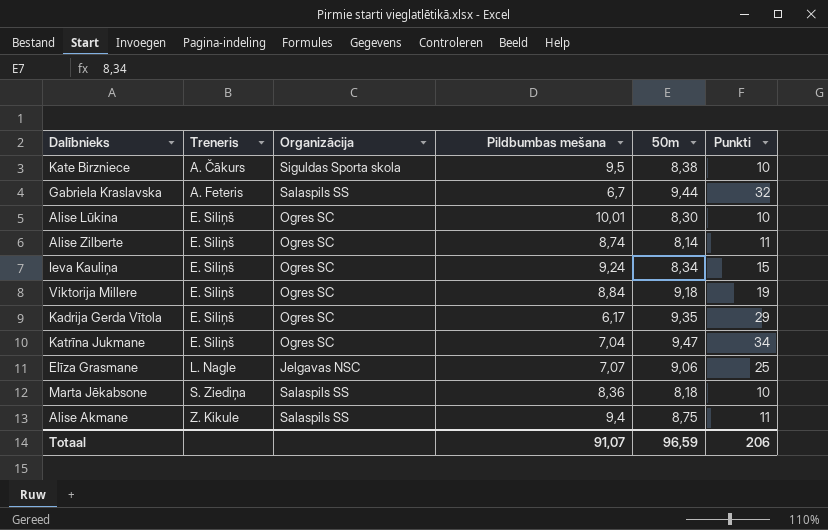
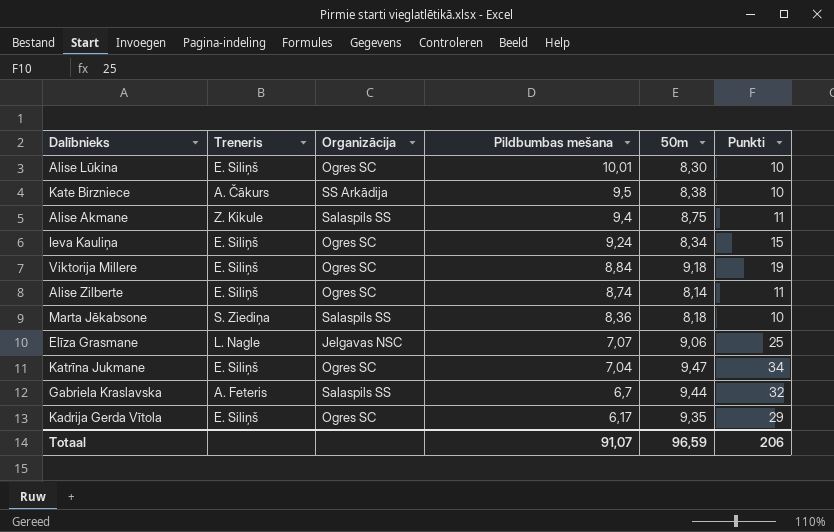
row order: Treneris ascending -> Pildbumbas mešana descending
Kate Birzniece | Organizācija: Siguldas Sporta skola -> SS Arkādija

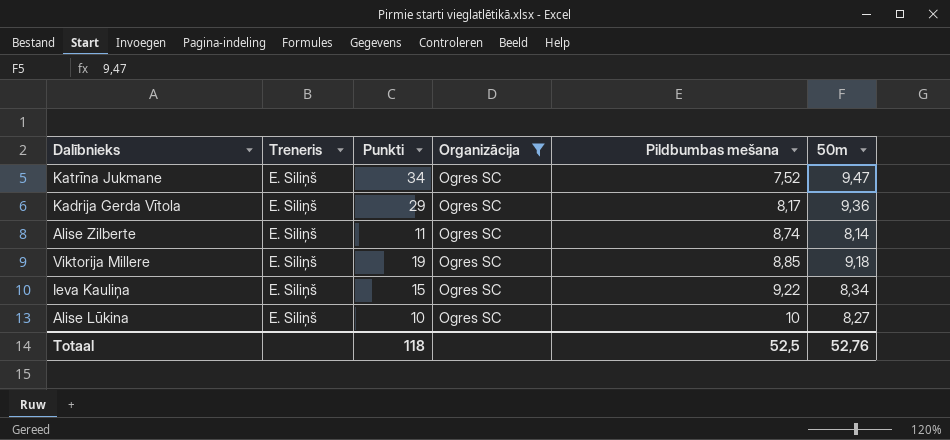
filter: none -> Organizācija = Ogres SC
row order: Pildbumbas mešana descending -> Pildbumbas mešana ascending
column Punkti | position: 6 -> 3
Katrīna Jukmane | Pildbumbas mešana: 7,04 -> 7,52
Kadrija Gerda Vītola | Pildbumbas mešana: 6,17 -> 8,17
Kadrija Gerda Vītola | 50m: 9,35 -> 9,36
Viktorija Millere | Pildbumbas mešana: 8,84 -> 8,85
Ieva Kauliņa | Pildbumbas mešana: 9,24 -> 9,22
Alise Lūkina | Pildbumbas mešana: 10,01 -> 10
Alise Lūkina | 50m: 8,30 -> 8,27
Totaal | Punkti: 206 -> 118
Totaal | Pildbumbas mešana: 91,07 -> 52,5
Totaal | 50m: 96,59 -> 52,76

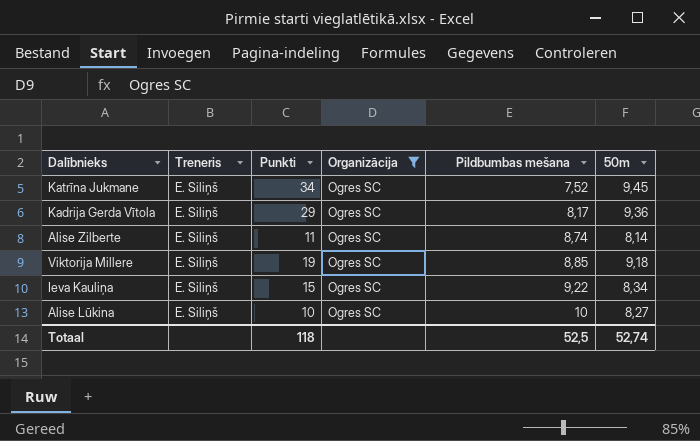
Katrīna Jukmane | 50m: 9,47 -> 9,45
Totaal | 50m: 52,76 -> 52,74

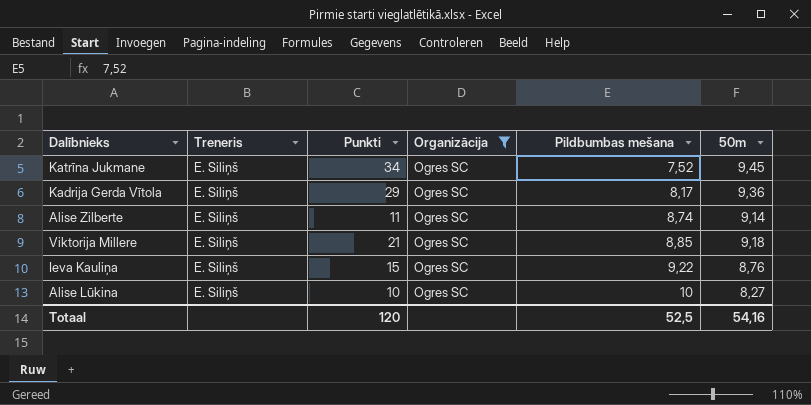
Alise Zilberte | 50m: 8,14 -> 9,14
Viktorija Millere | Punkti: 19 -> 21
Ieva Kauliņa | 50m: 8,34 -> 8,76
Totaal | Punkti: 118 -> 120
Totaal | 50m: 52,74 -> 54,16

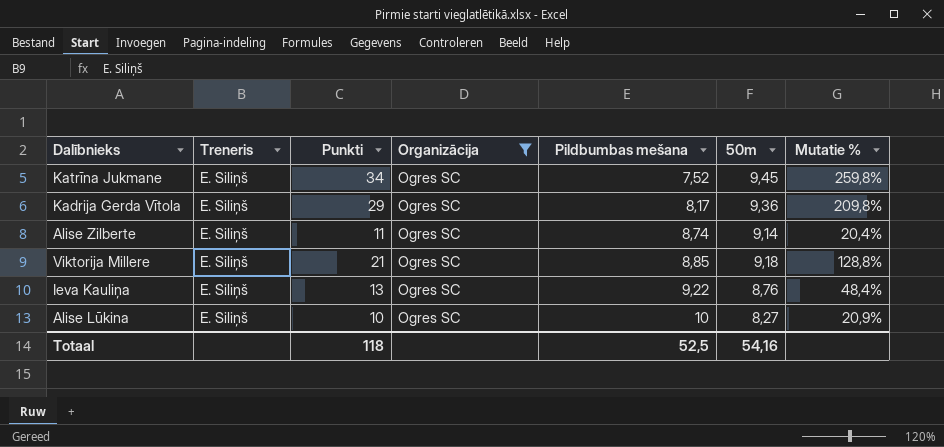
column Mutatie % | formula: none -> ([Punkti] - [50m]) / [50m]
Ieva Kauliņa | Punkti: 15 -> 13
Totaal | Punkti: 120 -> 118

